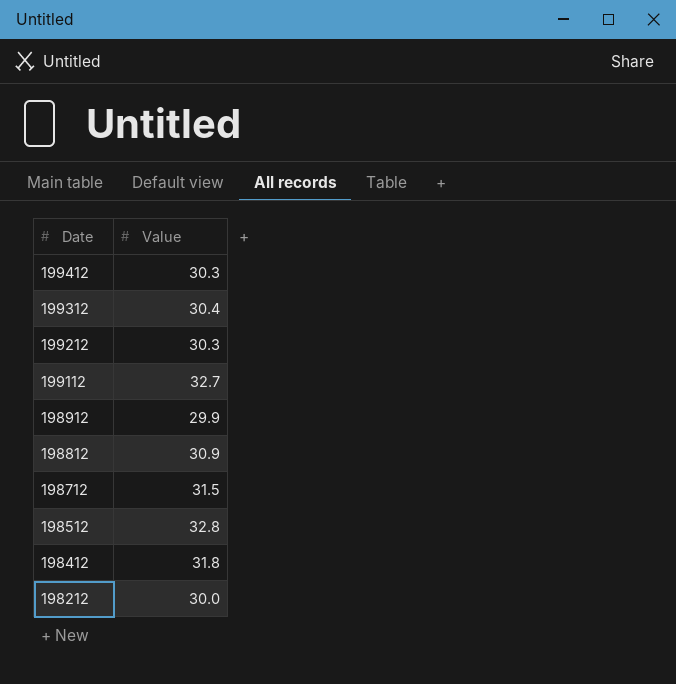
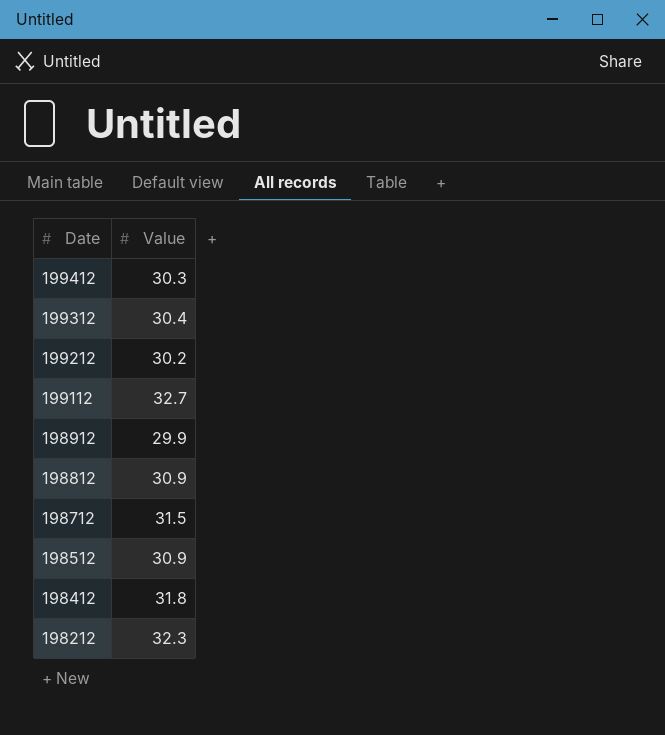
199212 | Value: 30.3 -> 30.2
198512 | Value: 32.8 -> 30.9
198212 | Value: 30.0 -> 32.3

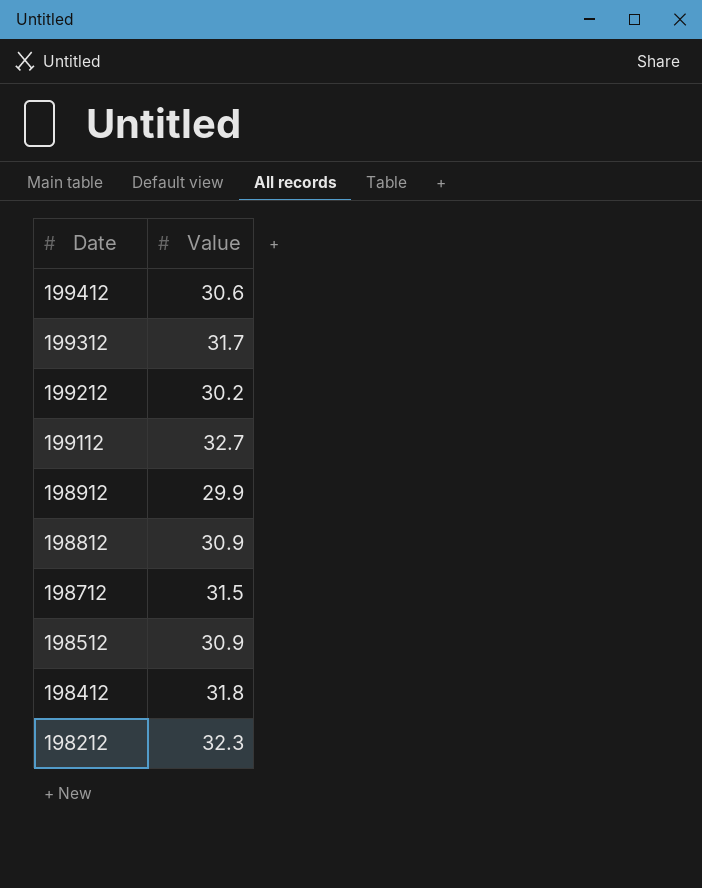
199412 | Value: 30.3 -> 30.6
199312 | Value: 30.4 -> 31.7

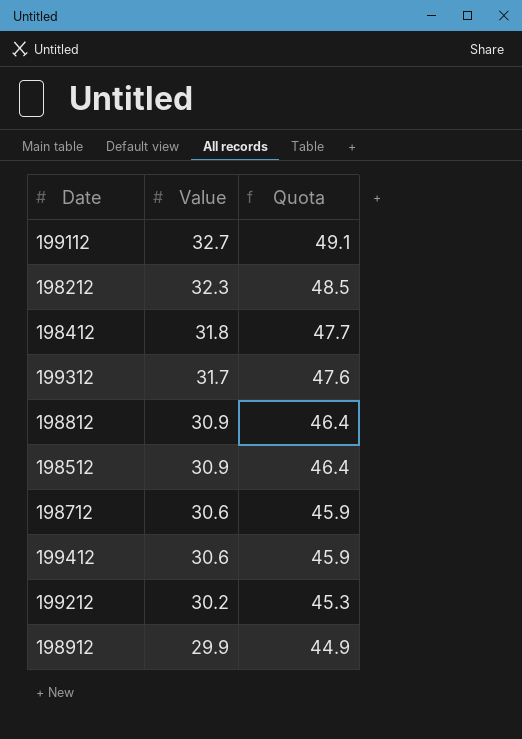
row order: Date descending -> Value descending
column Quota | formula: none -> [Value] * 1.5
198712 | Value: 31.5 -> 30.6

